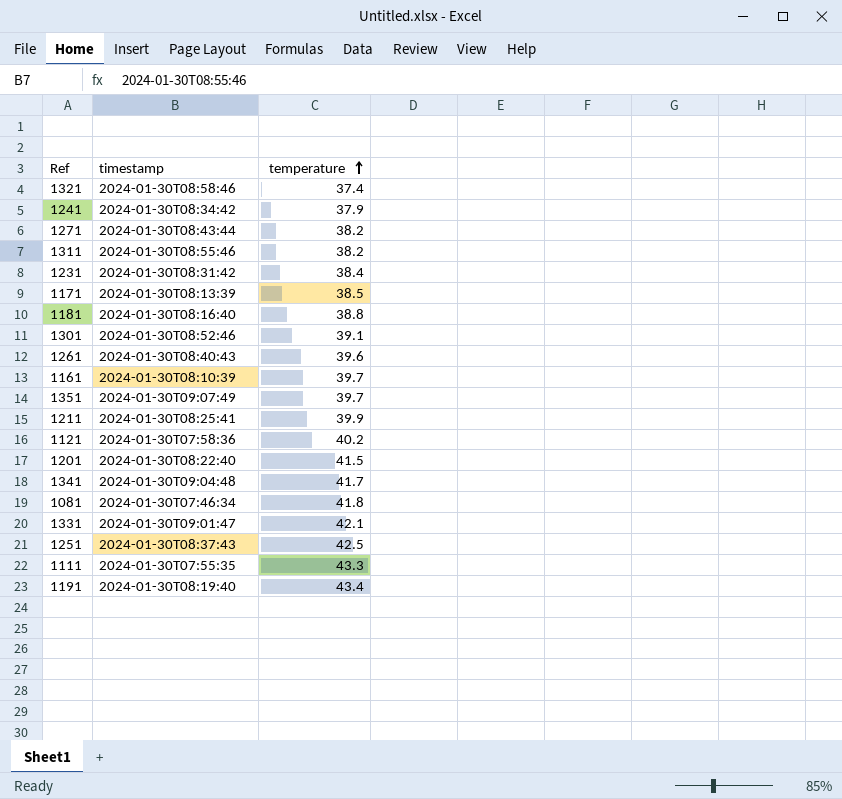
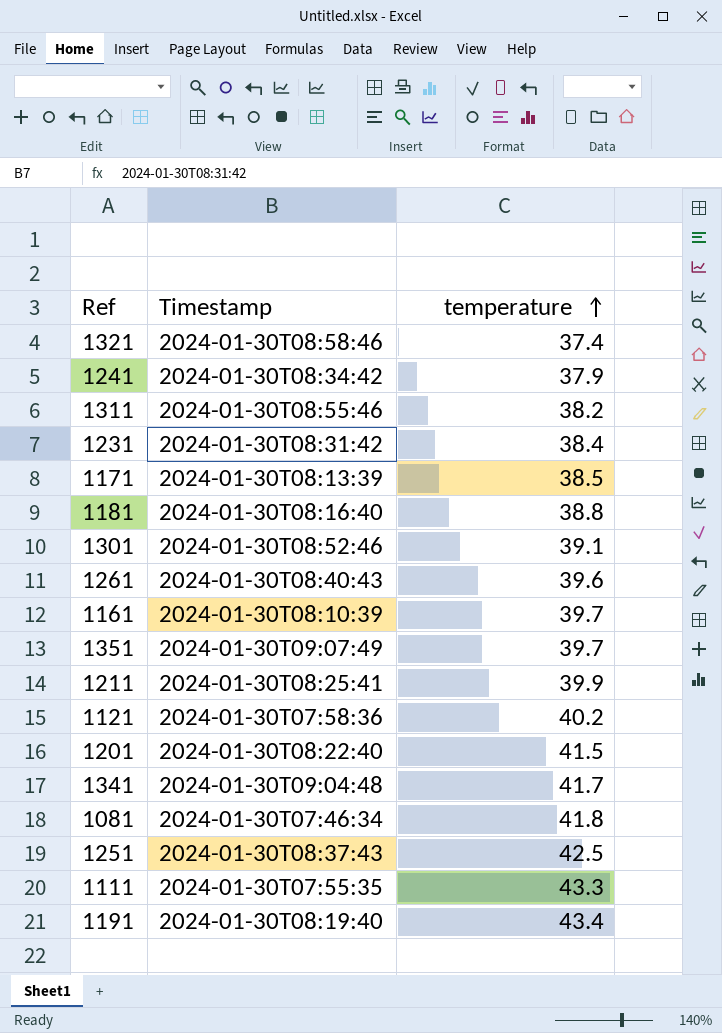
column name: timestamp -> Timestamp
row 1271: 2024-01-30T08:43:44 | 38.2 -> none
row 1331: 2024-01-30T09:01:47 | 42.1 -> none

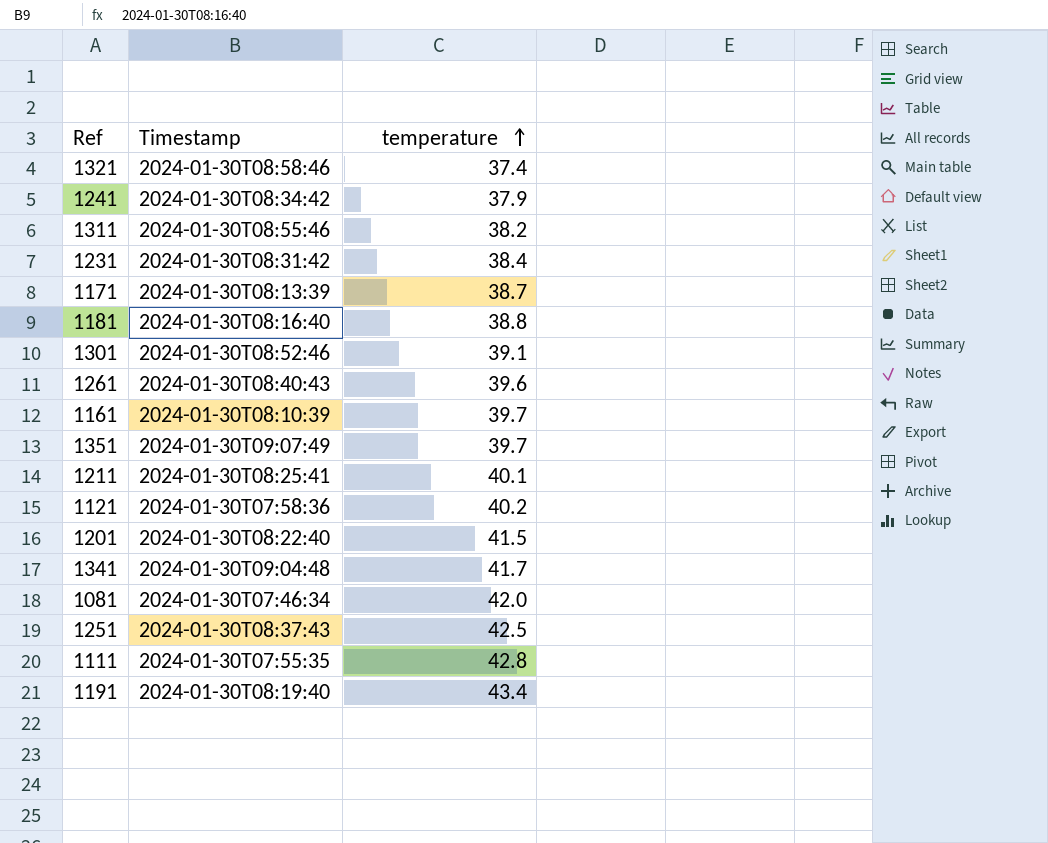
1171 | temperature: 38.5 -> 38.7
1211 | temperature: 39.9 -> 40.1
1081 | temperature: 41.8 -> 42.0
1111 | temperature: 43.3 -> 42.8

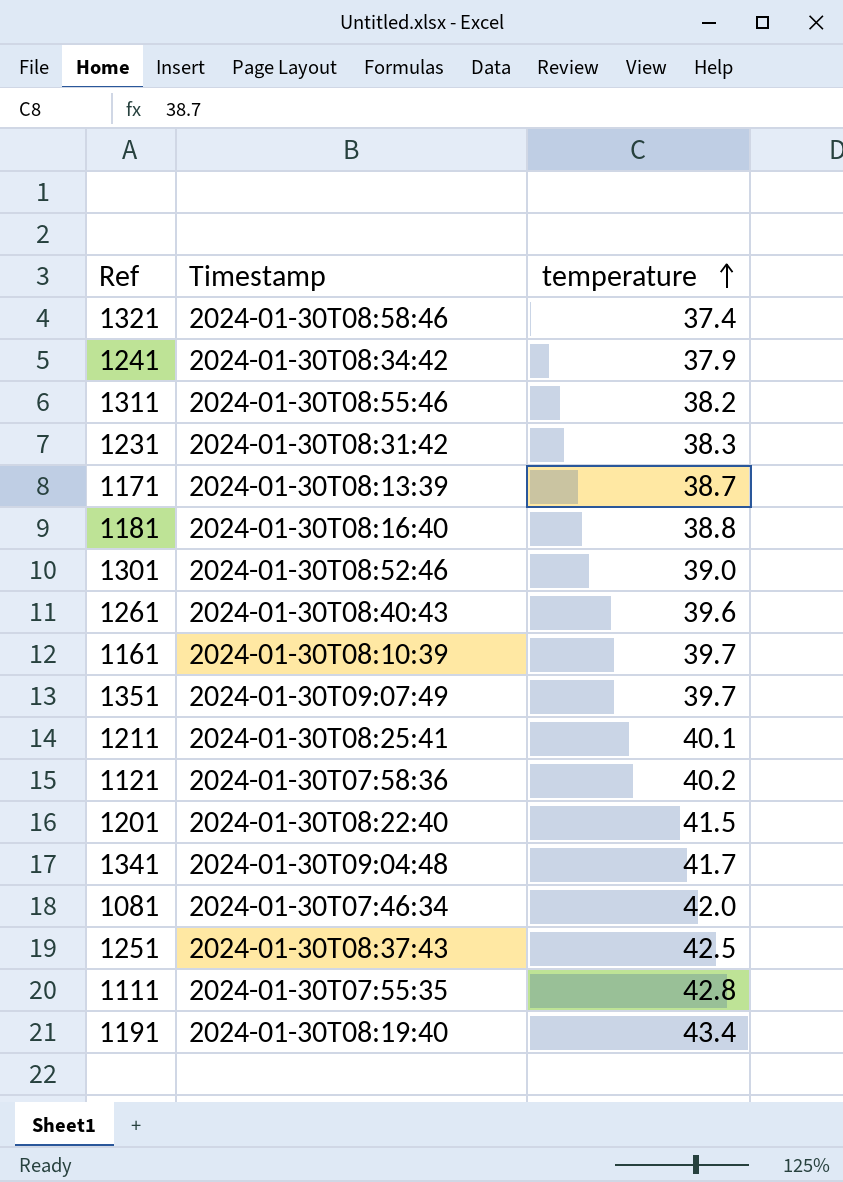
1231 | temperature: 38.4 -> 38.3
1301 | temperature: 39.1 -> 39.0

